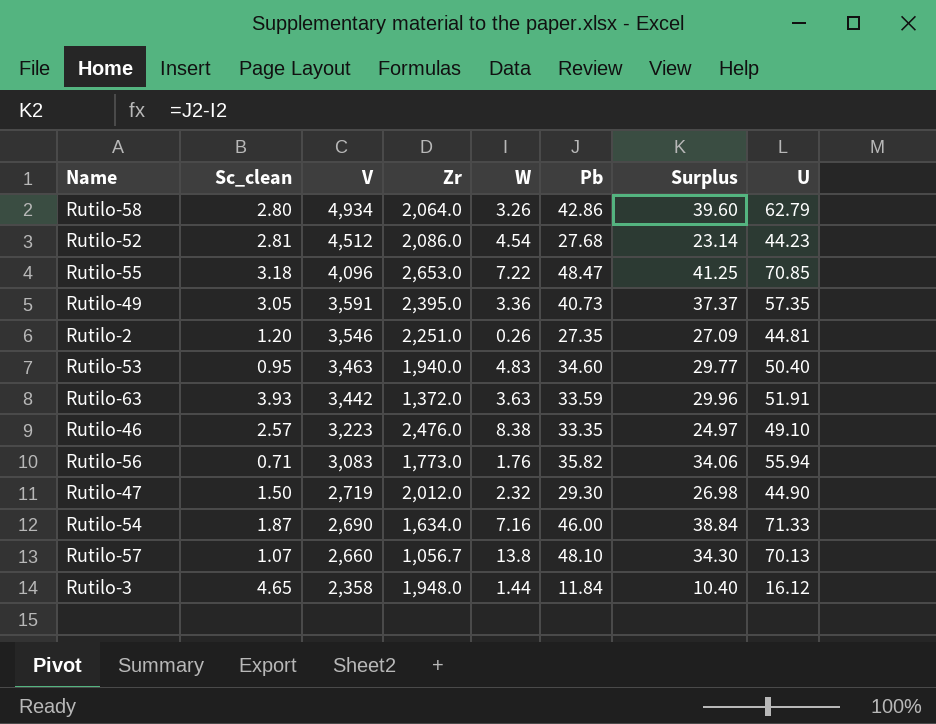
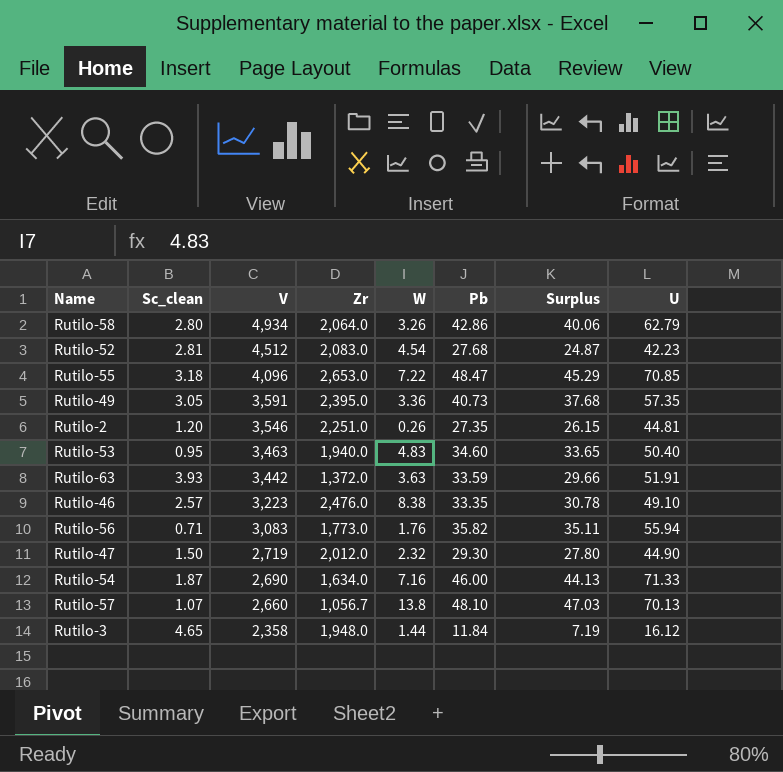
column Surplus | formula: [Pb] - [W] -> [Pb] - [Sc_clean]
Rutilo-52 | Zr: 2,086.0 -> 2,083.0
Rutilo-52 | U: 44.23 -> 42.23

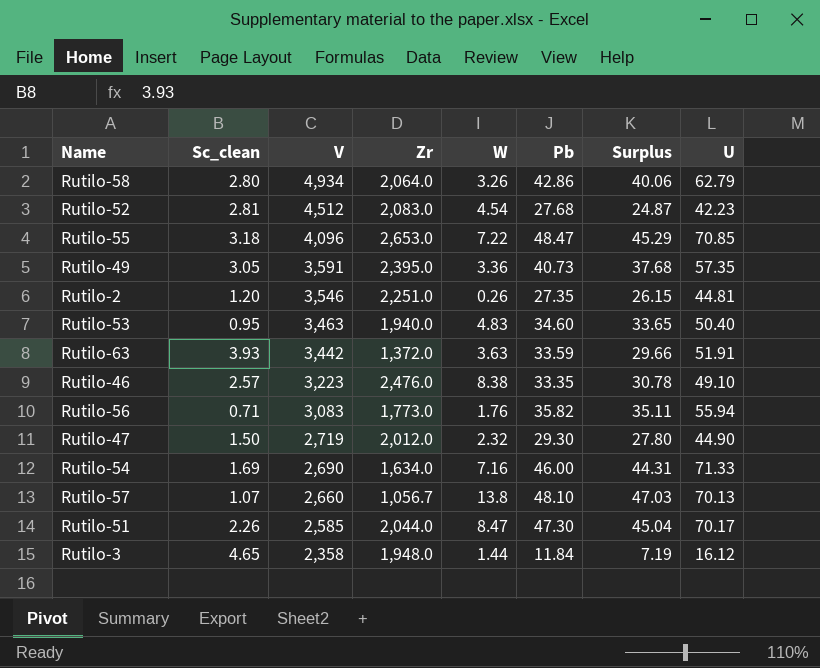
Rutilo-54 | Sc_clean: 1.87 -> 1.69
Rutilo-54 | Surplus: 44.13 -> 44.31
row Rutilo-51: none -> 2.26 | 2,585 | 2,044.0 | 8.47 | 47.30 | 45.04 | 70.17

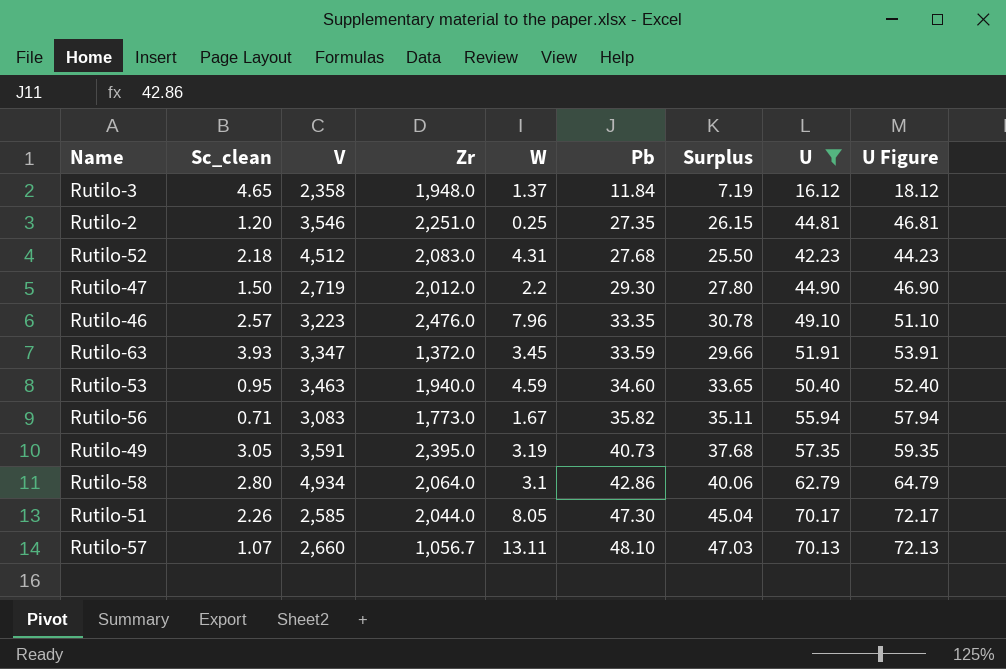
filter: none -> U <= 70.17
row order: V descending -> Pb ascending
column U Figure | formula: none -> [U] + 2
Rutilo-3 | W: 1.44 -> 1.37
Rutilo-2 | W: 0.26 -> 0.25
Rutilo-52 | Sc_clean: 2.81 -> 2.18
Rutilo-52 | W: 4.54 -> 4.31
Rutilo-52 | Surplus: 24.87 -> 25.50
Rutilo-47 | W: 2.32 -> 2.2
Rutilo-46 | W: 8.38 -> 7.96
Rutilo-63 | V: 3,442 -> 3,347
Rutilo-63 | W: 3.63 -> 3.45
Rutilo-53 | W: 4.83 -> 4.59
Rutilo-56 | W: 1.76 -> 1.67
Rutilo-49 | W: 3.36 -> 3.19
Rutilo-58 | W: 3.26 -> 3.1
Rutilo-51 | W: 8.47 -> 8.05
Rutilo-57 | W: 13.8 -> 13.11

